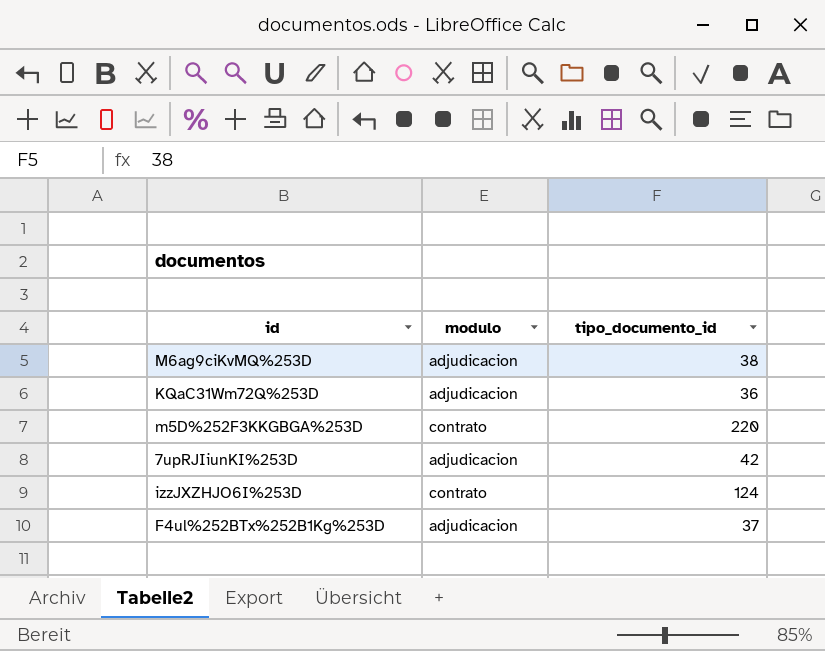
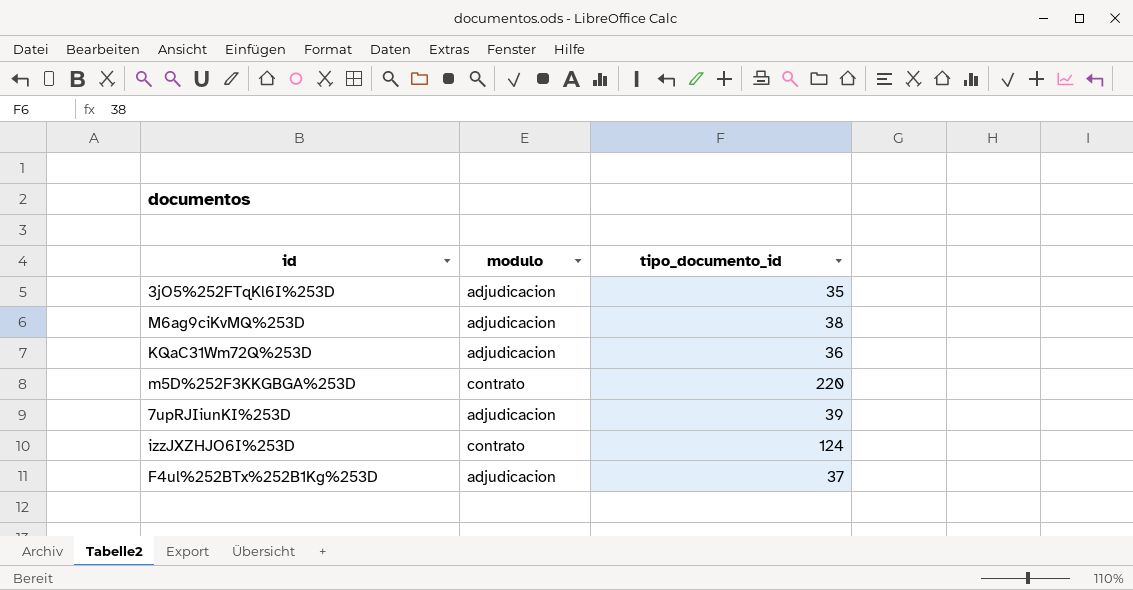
row 3jO5%252FTqKl6I%253D: none -> adjudicacion | 35
7upRJIiunKI%253D | tipo_documento_id: 42 -> 39

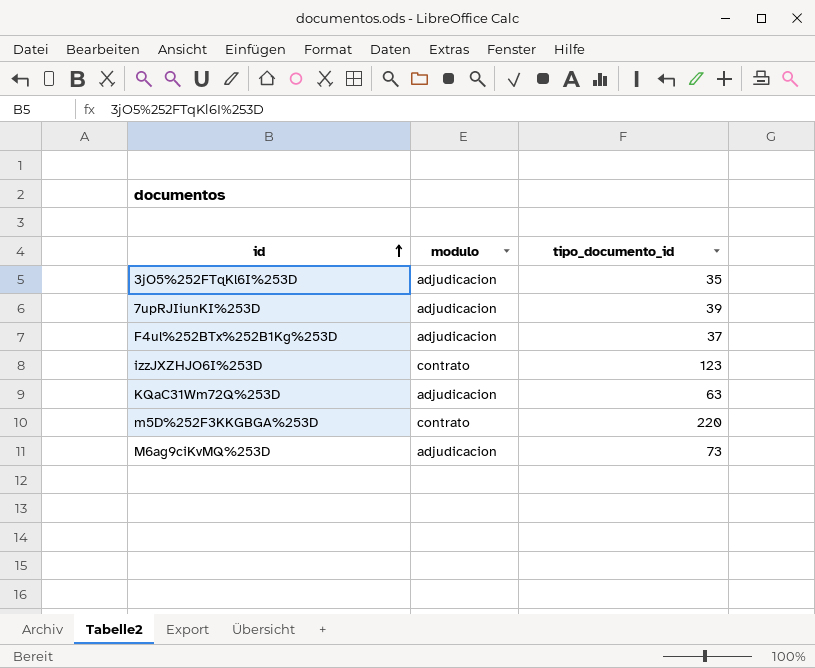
row order: none -> id ascending
izzJXZHJO6I%253D | tipo_documento_id: 124 -> 123
KQaC31Wm72Q%253D | tipo_documento_id: 36 -> 63
M6ag9ciKvMQ%253D | tipo_documento_id: 38 -> 73

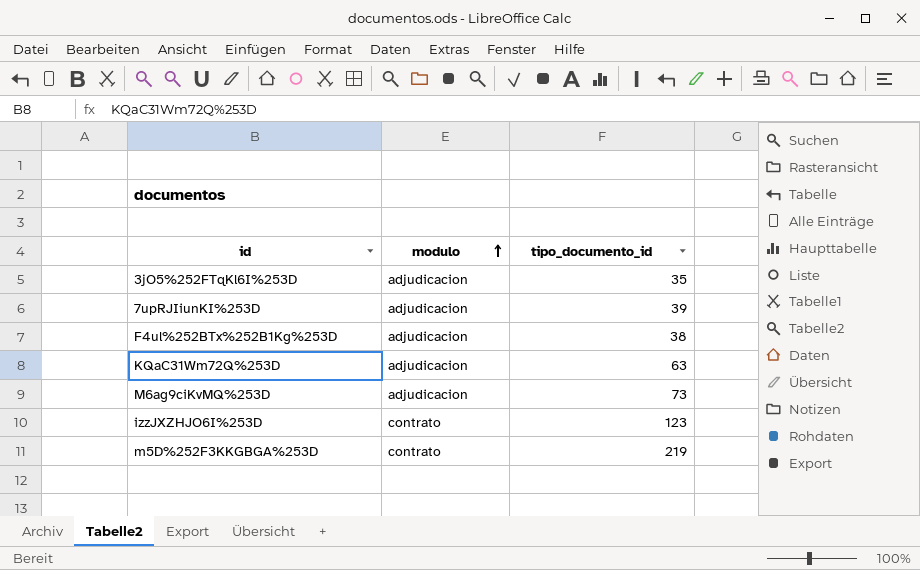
row order: id ascending -> modulo ascending
F4ul%252BTx%252B1Kg%253D | tipo_documento_id: 37 -> 38
m5D%252F3KKGBGA%253D | tipo_documento_id: 220 -> 219

